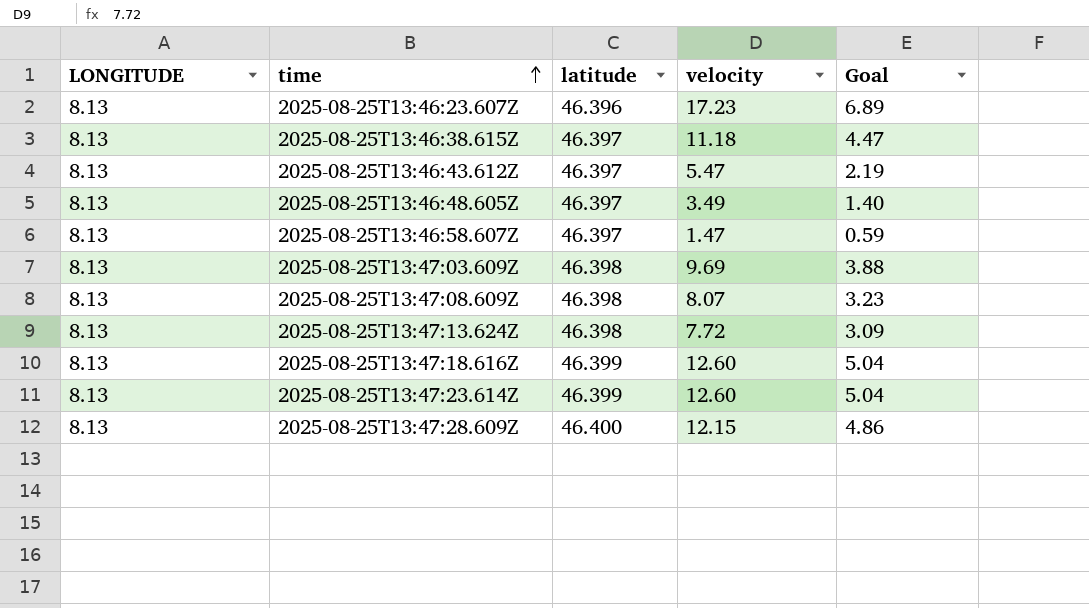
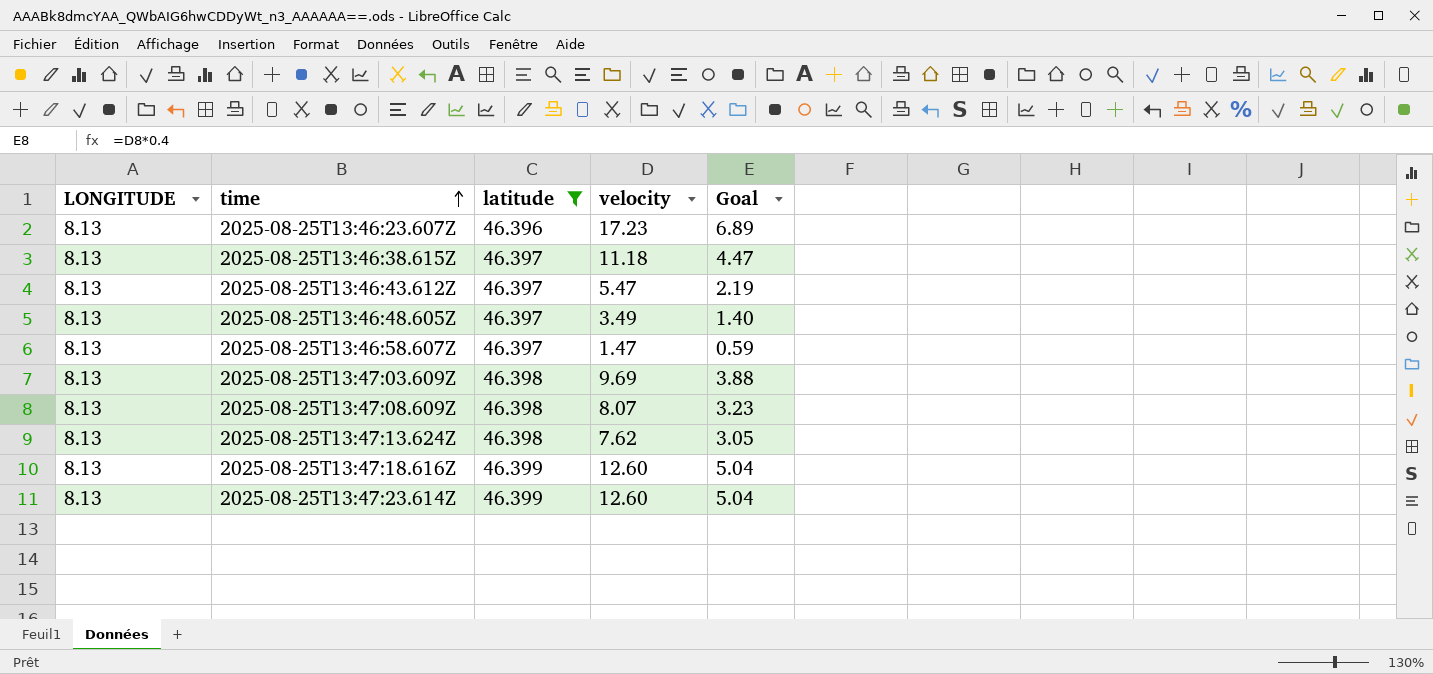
filter: none -> latitude != 46.400
2025-08-25T13:47:13.624Z | velocity: 7.72 -> 7.62
2025-08-25T13:47:13.624Z | Goal: 3.09 -> 3.05

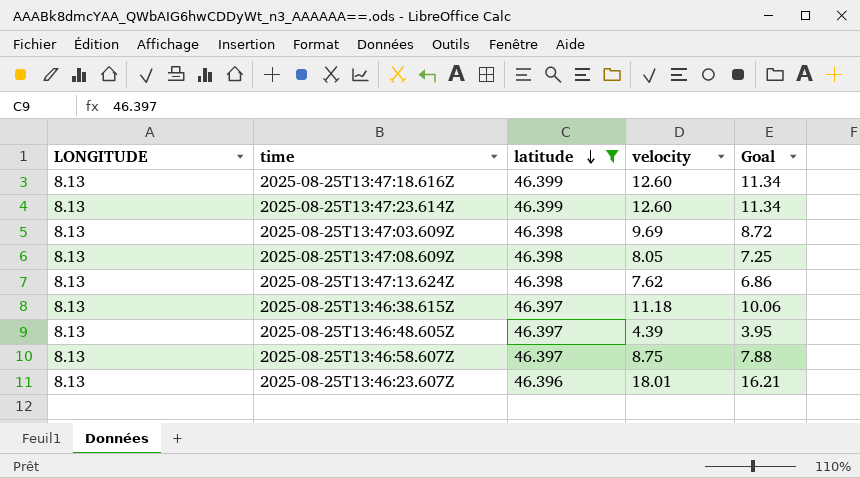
row order: time ascending -> latitude descending
column Goal | formula: [velocity] * 0.4 -> [velocity] * 0.9
row 2025-08-25T13:46:43.612Z: 8.13 | 46.397 | 5.47 | 2.19 -> none
2025-08-25T13:47:08.609Z | velocity: 8.07 -> 8.05
2025-08-25T13:46:48.605Z | velocity: 3.49 -> 4.39
2025-08-25T13:46:58.607Z | velocity: 1.47 -> 8.75
2025-08-25T13:46:23.607Z | velocity: 17.23 -> 18.01

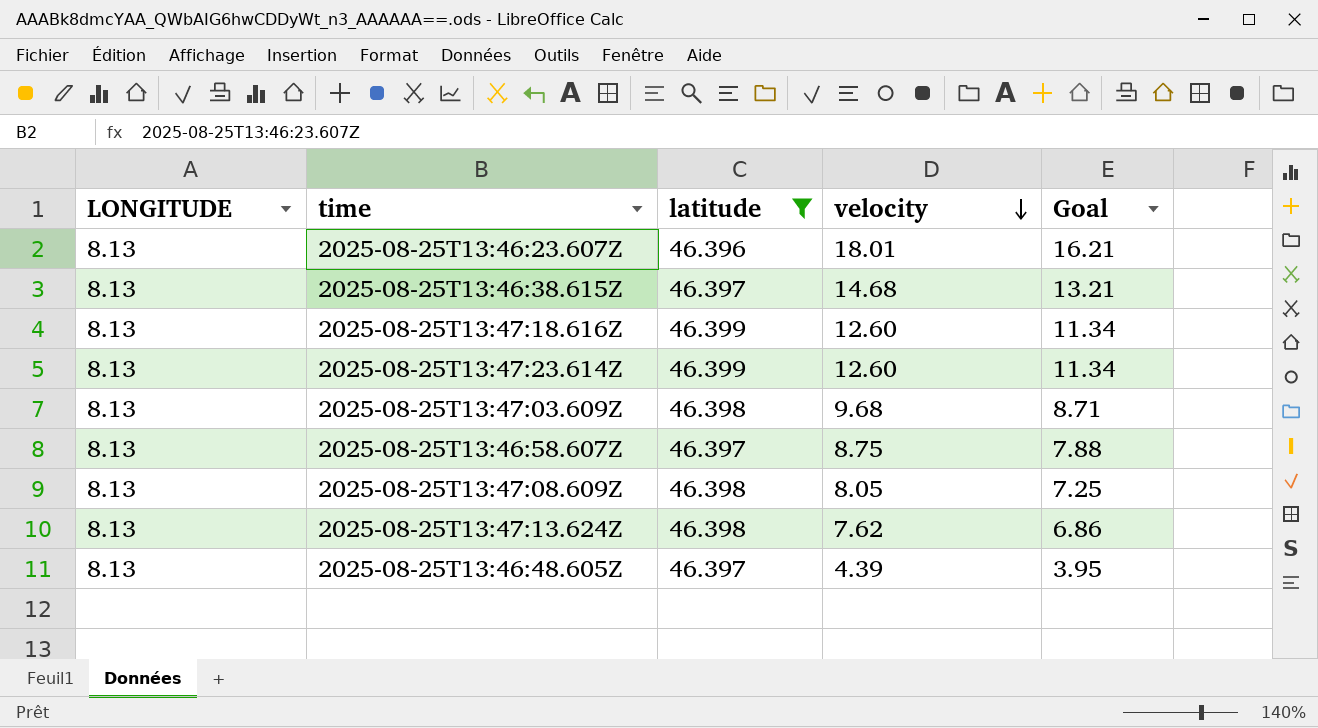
row order: latitude descending -> velocity descending
2025-08-25T13:46:38.615Z | velocity: 11.18 -> 14.68
2025-08-25T13:46:38.615Z | Goal: 10.06 -> 13.21
2025-08-25T13:47:03.609Z | velocity: 9.69 -> 9.68
2025-08-25T13:47:03.609Z | Goal: 8.72 -> 8.71

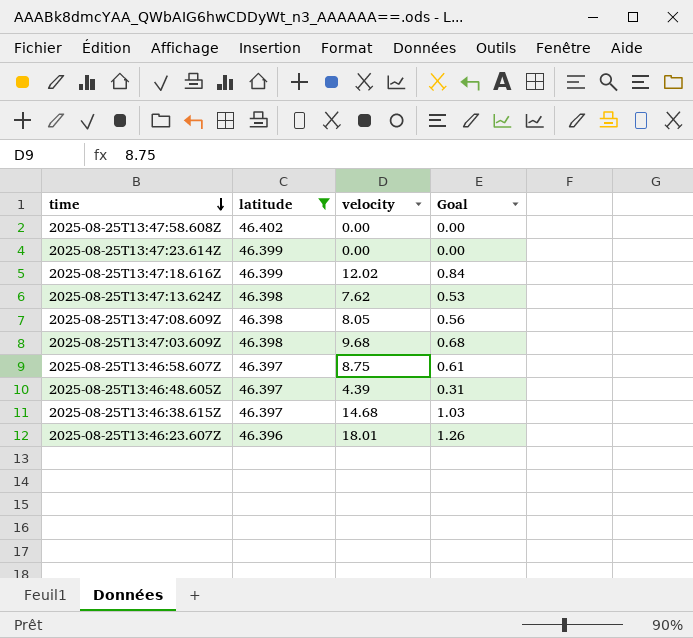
row order: velocity descending -> time descending
column LONGITUDE | position: 1 -> none
column Goal | formula: [velocity] * 0.9 -> [velocity] * 0.07
row 2025-08-25T13:47:58.608Z: none -> 46.402 | 0.00 | 0.00
2025-08-25T13:47:23.614Z | velocity: 12.60 -> 0.00
2025-08-25T13:47:18.616Z | velocity: 12.60 -> 12.02

